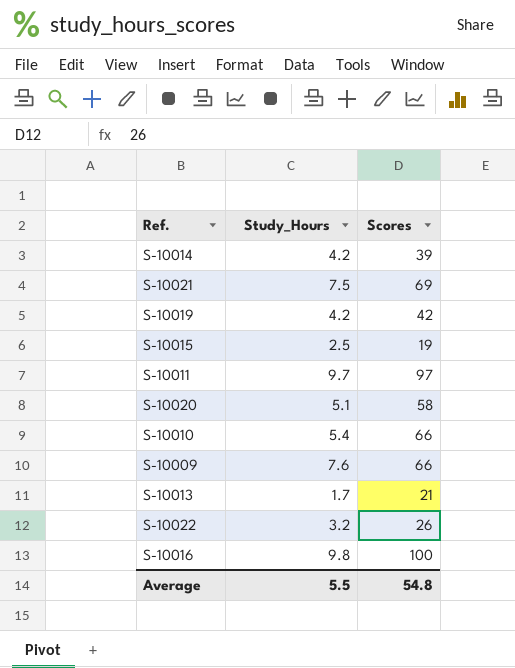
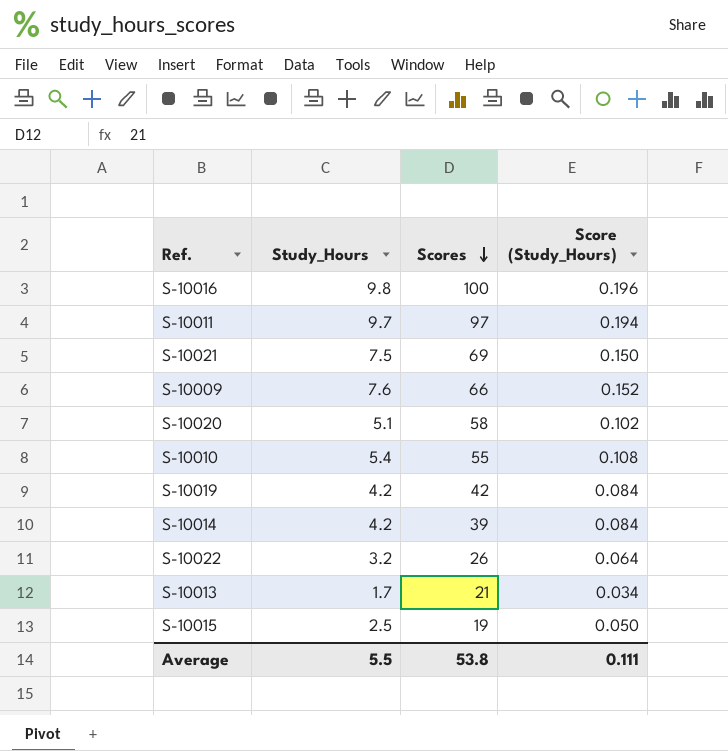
row order: none -> Scores descending
column Score (Study_Hours) | formula: none -> [Study_Hours] * 0.02
S-10010 | Scores: 66 -> 55
Average | Scores: 54.8 -> 53.8

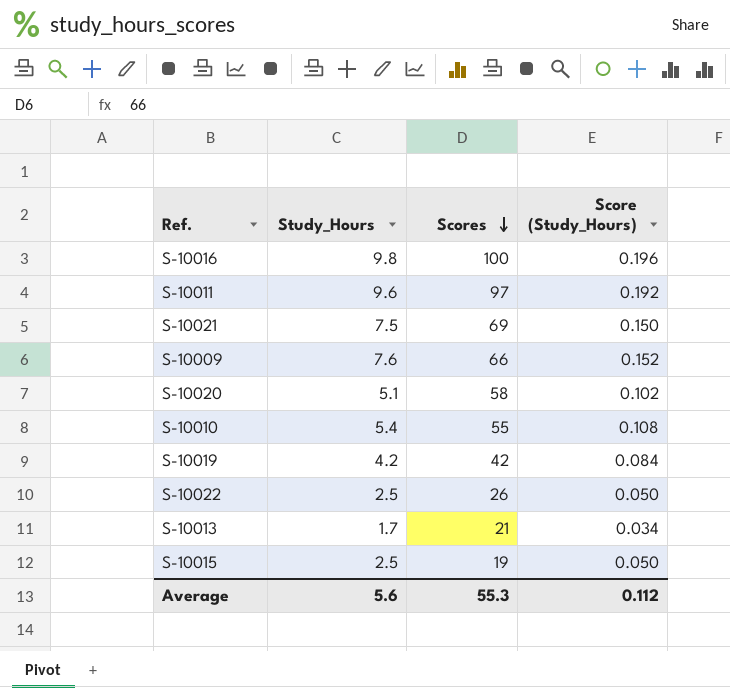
row S-10014: 4.2 | 39 | 0.084 -> none
S-10011 | Study_Hours: 9.7 -> 9.6
S-10011 | Score (Study_Hours): 0.194 -> 0.192
S-10022 | Study_Hours: 3.2 -> 2.5
S-10022 | Score (Study_Hours): 0.064 -> 0.050
Average | Study_Hours: 5.5 -> 5.6
Average | Scores: 53.8 -> 55.3
Average | Score (Study_Hours): 0.111 -> 0.112

